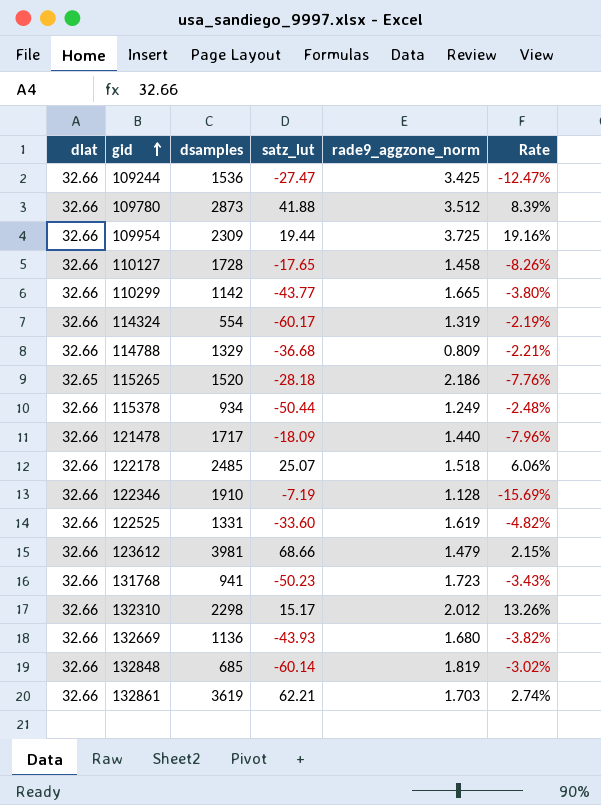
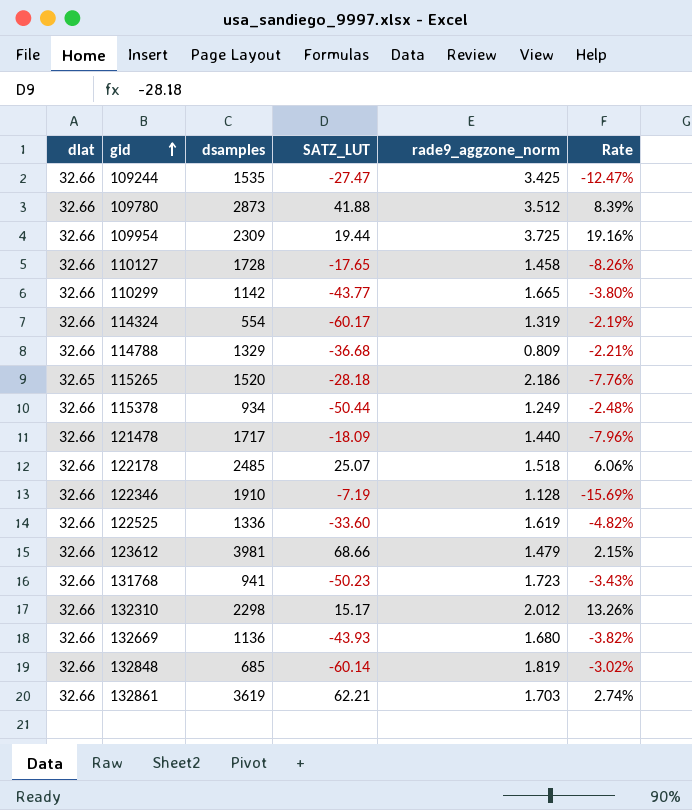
column name: satz_lut -> SATZ_LUT
109244 | dsamples: 1536 -> 1535
122525 | dsamples: 1331 -> 1336

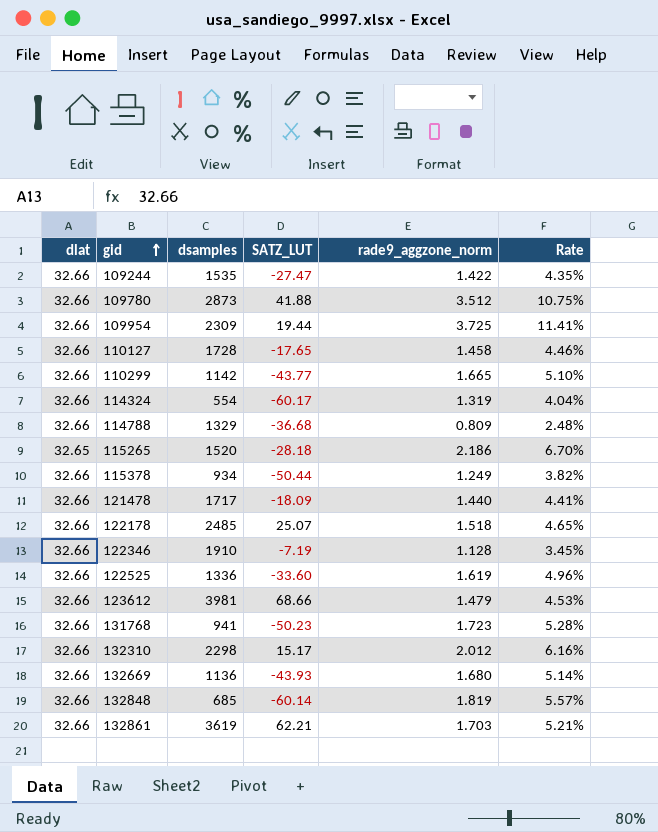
column Rate | formula: [rade9_aggzone_norm] / [SATZ_LUT] -> [rade9_aggzone_norm] / [dlat]
109244 | rade9_aggzone_norm: 3.425 -> 1.422

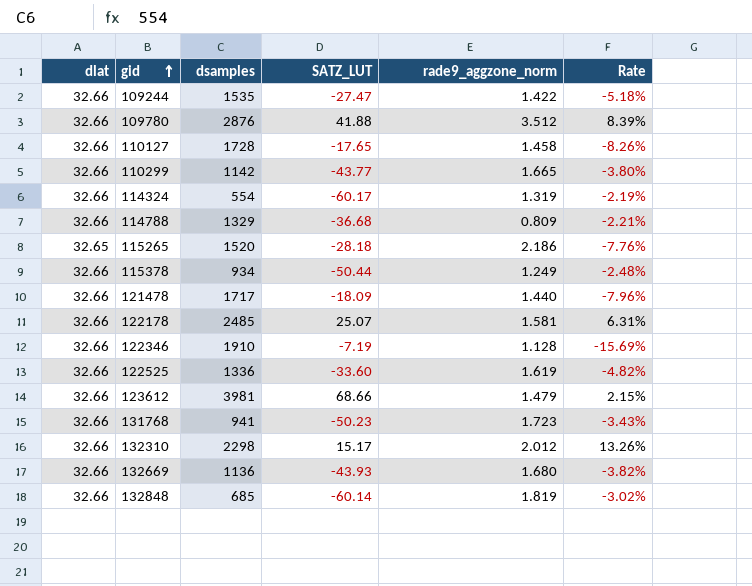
column Rate | formula: [rade9_aggzone_norm] / [dlat] -> [rade9_aggzone_norm] / [SATZ_LUT]
row 109954: 32.66 | 2309 | 19.44 | 3.725 | 11.41% -> none
row 132861: 32.66 | 3619 | 62.21 | 1.703 | 5.21% -> none
109780 | dsamples: 2873 -> 2876
122178 | rade9_aggzone_norm: 1.518 -> 1.581

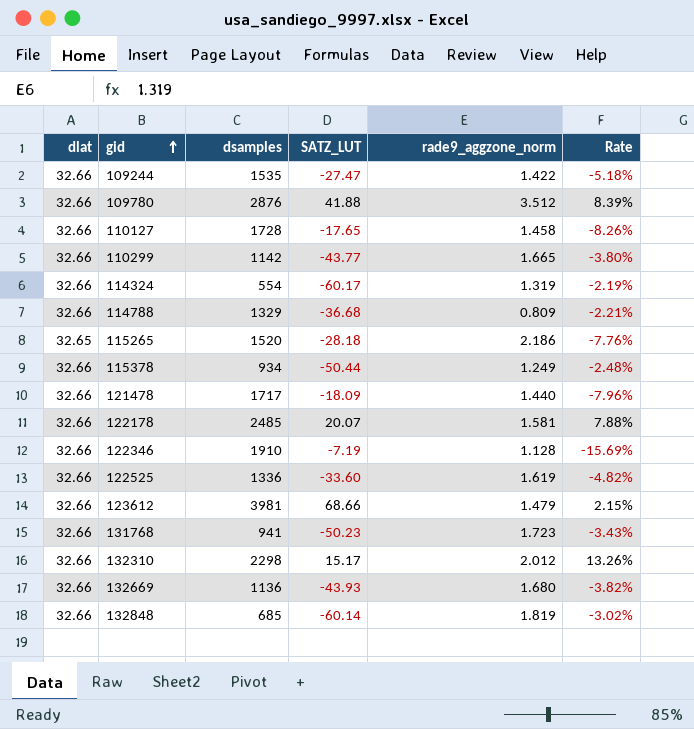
122178 | SATZ_LUT: 25.07 -> 20.07
122178 | Rate: 6.31% -> 7.88%

